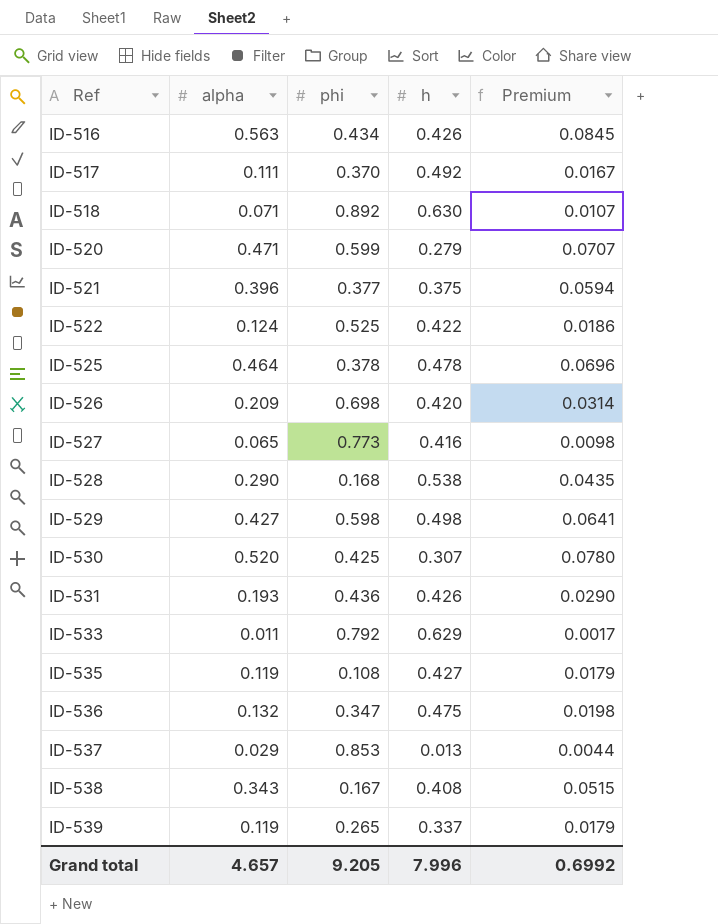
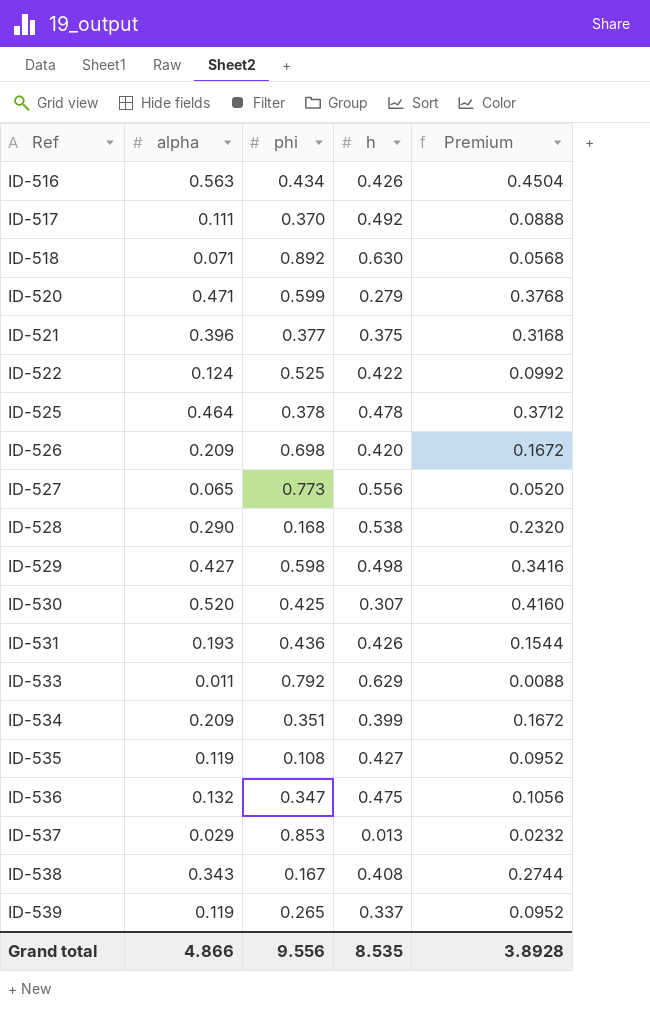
column Premium | formula: [alpha] * 0.15 -> [alpha] * 0.8
ID-527 | h: 0.416 -> 0.556
row ID-534: none -> 0.209 | 0.351 | 0.399 | 0.1672
Grand total | alpha: 4.657 -> 4.866
Grand total | phi: 9.205 -> 9.556
Grand total | h: 7.996 -> 8.535
Grand total | Premium: 0.6992 -> 3.8928

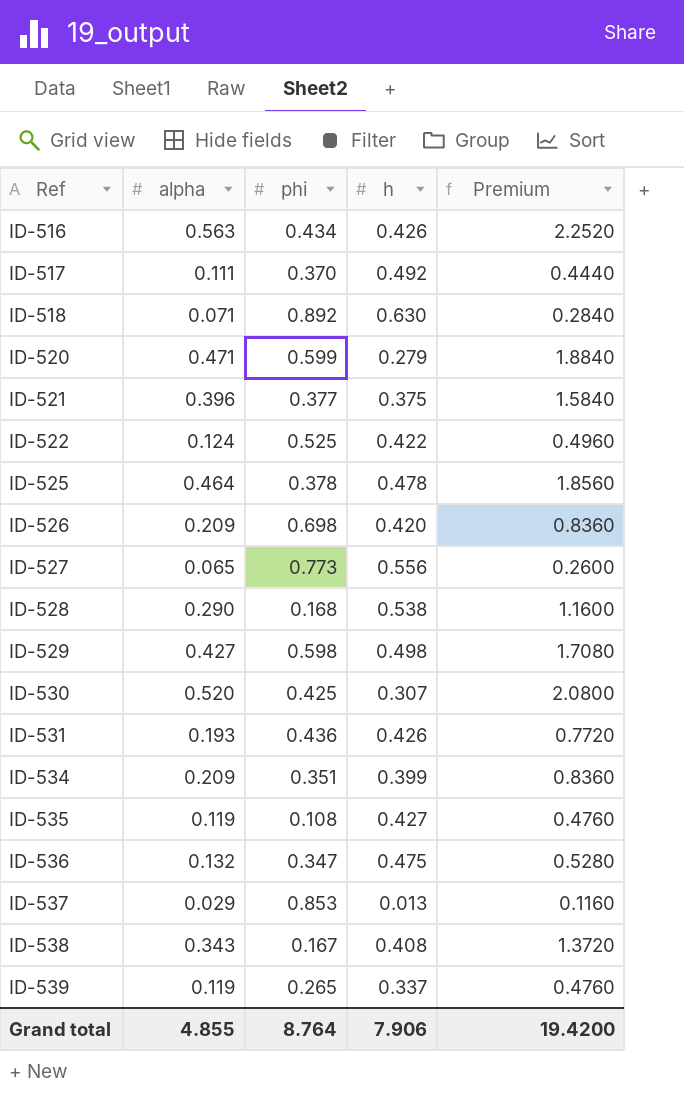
column Premium | formula: [alpha] * 0.8 -> [alpha] * 4
row ID-533: 0.011 | 0.792 | 0.629 | 0.0088 -> none
Grand total | alpha: 4.866 -> 4.855
Grand total | phi: 9.556 -> 8.764
Grand total | h: 8.535 -> 7.906
Grand total | Premium: 3.8928 -> 19.4200

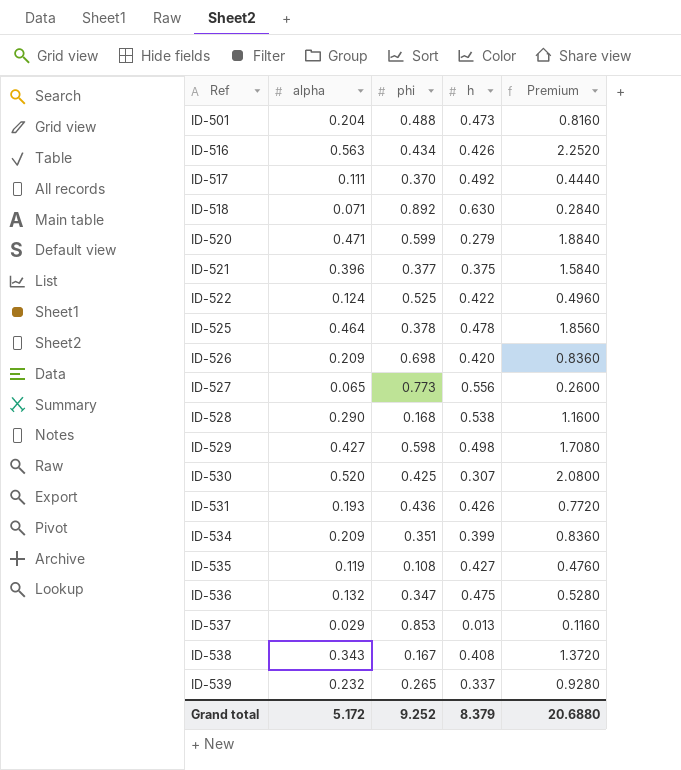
row ID-501: none -> 0.204 | 0.488 | 0.473 | 0.8160
ID-539 | alpha: 0.119 -> 0.232
ID-539 | Premium: 0.4760 -> 0.9280
Grand total | alpha: 4.855 -> 5.172
Grand total | phi: 8.764 -> 9.252
Grand total | h: 7.906 -> 8.379
Grand total | Premium: 19.4200 -> 20.6880

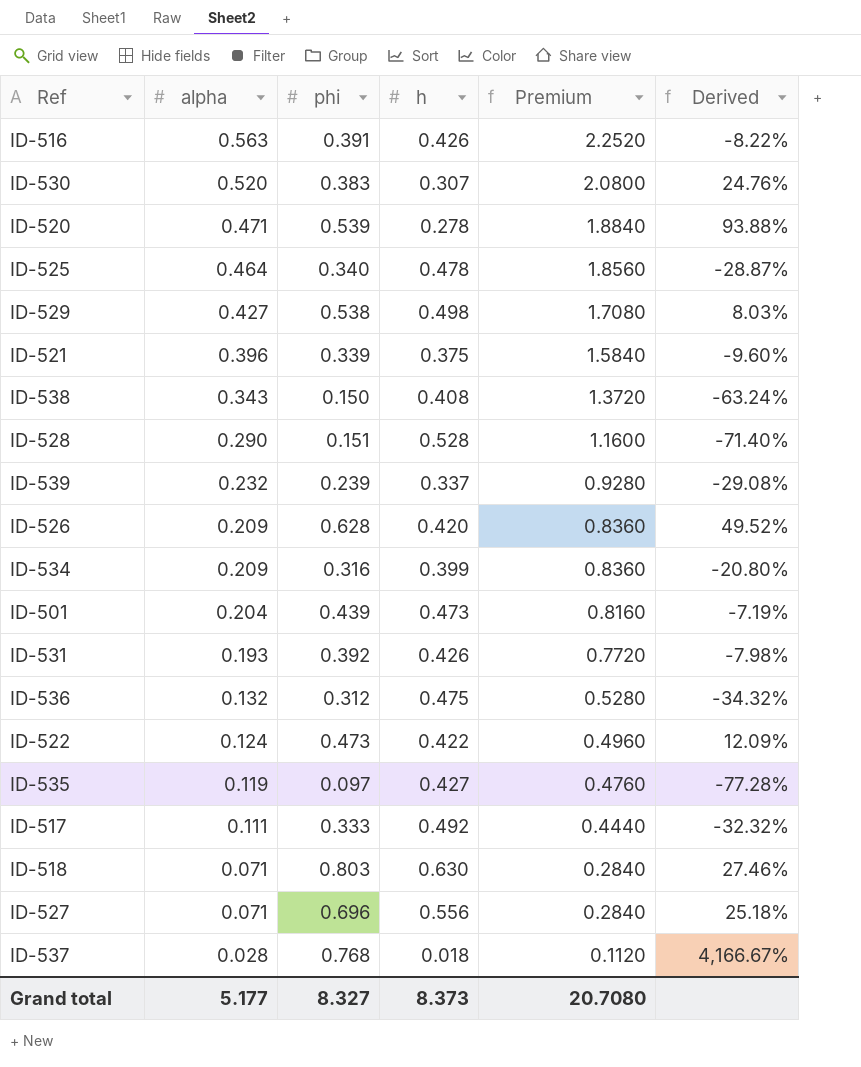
row order: Ref ascending -> alpha descending
column Derived | formula: none -> ([phi] - [h]) / [h]
ID-516 | phi: 0.434 -> 0.391
ID-530 | phi: 0.425 -> 0.383
ID-520 | phi: 0.599 -> 0.539
ID-520 | h: 0.279 -> 0.278
ID-525 | phi: 0.378 -> 0.340
ID-529 | phi: 0.598 -> 0.538
ID-521 | phi: 0.377 -> 0.339
ID-538 | phi: 0.167 -> 0.150
ID-528 | phi: 0.168 -> 0.151
ID-528 | h: 0.538 -> 0.528
ID-539 | phi: 0.265 -> 0.239
ID-526 | phi: 0.698 -> 0.628
ID-534 | phi: 0.351 -> 0.316
ID-501 | phi: 0.488 -> 0.439
ID-531 | phi: 0.436 -> 0.392
ID-536 | phi: 0.347 -> 0.312
ID-522 | phi: 0.525 -> 0.473
ID-535 | phi: 0.108 -> 0.097
ID-517 | phi: 0.370 -> 0.333
ID-518 | phi: 0.892 -> 0.803
ID-527 | alpha: 0.065 -> 0.071
ID-527 | phi: 0.773 -> 0.696
ID-527 | Premium: 0.2600 -> 0.2840
ID-537 | alpha: 0.029 -> 0.028
ID-537 | phi: 0.853 -> 0.768
ID-537 | h: 0.013 -> 0.018
ID-537 | Premium: 0.1160 -> 0.1120
Grand total | alpha: 5.172 -> 5.177
Grand total | phi: 9.252 -> 8.327
Grand total | h: 8.379 -> 8.373
Grand total | Premium: 20.6880 -> 20.7080

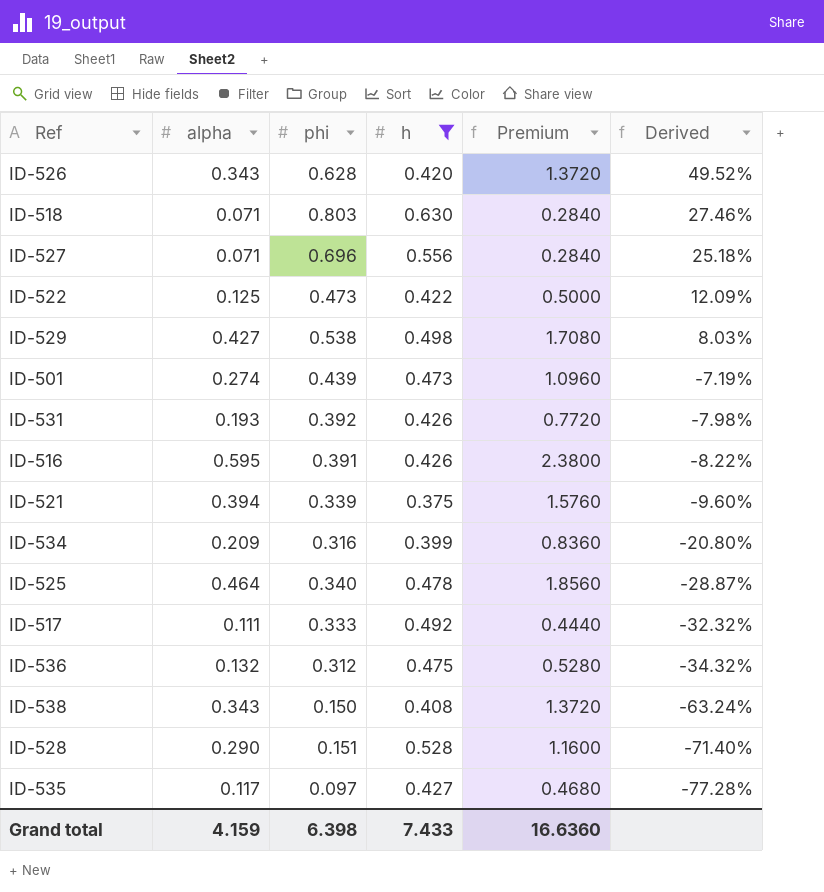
filter: none -> h >= 0.375
row order: alpha descending -> Derived descending
ID-526 | alpha: 0.209 -> 0.343
ID-526 | Premium: 0.8360 -> 1.3720
ID-522 | alpha: 0.124 -> 0.125
ID-522 | Premium: 0.4960 -> 0.5000
ID-501 | alpha: 0.204 -> 0.274
ID-501 | Premium: 0.8160 -> 1.0960
ID-516 | alpha: 0.563 -> 0.595
ID-516 | Premium: 2.2520 -> 2.3800
ID-521 | alpha: 0.396 -> 0.394
ID-521 | Premium: 1.5840 -> 1.5760
ID-535 | alpha: 0.119 -> 0.117
ID-535 | Premium: 0.4760 -> 0.4680
Grand total | alpha: 5.177 -> 4.159
Grand total | phi: 8.327 -> 6.398
Grand total | h: 8.373 -> 7.433
Grand total | Premium: 20.7080 -> 16.6360

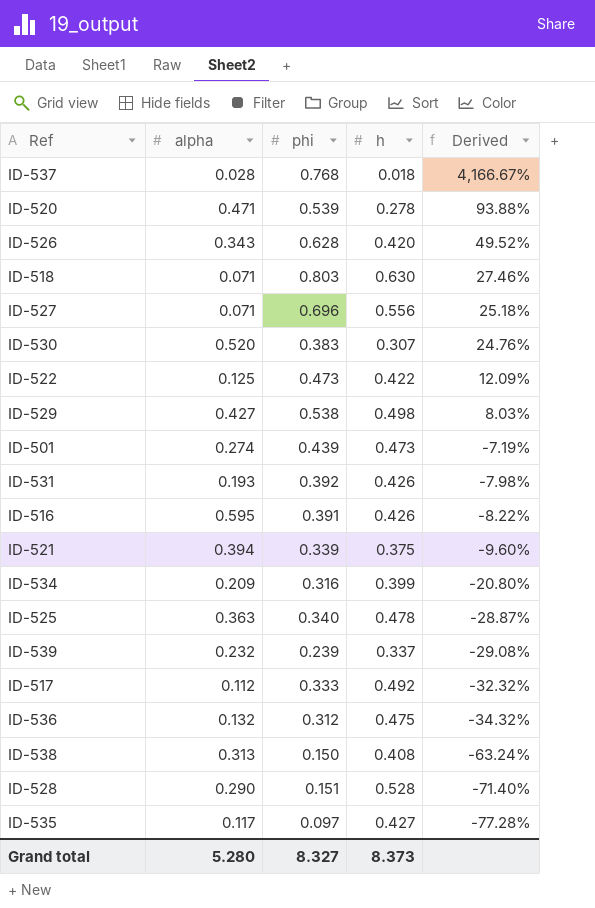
filter: h >= 0.375 -> none
column Premium | formula: [alpha] * 4 -> none
ID-525 | alpha: 0.464 -> 0.363
ID-517 | alpha: 0.111 -> 0.112
ID-538 | alpha: 0.343 -> 0.313
Grand total | alpha: 4.159 -> 5.280
Grand total | phi: 6.398 -> 8.327
Grand total | h: 7.433 -> 8.373

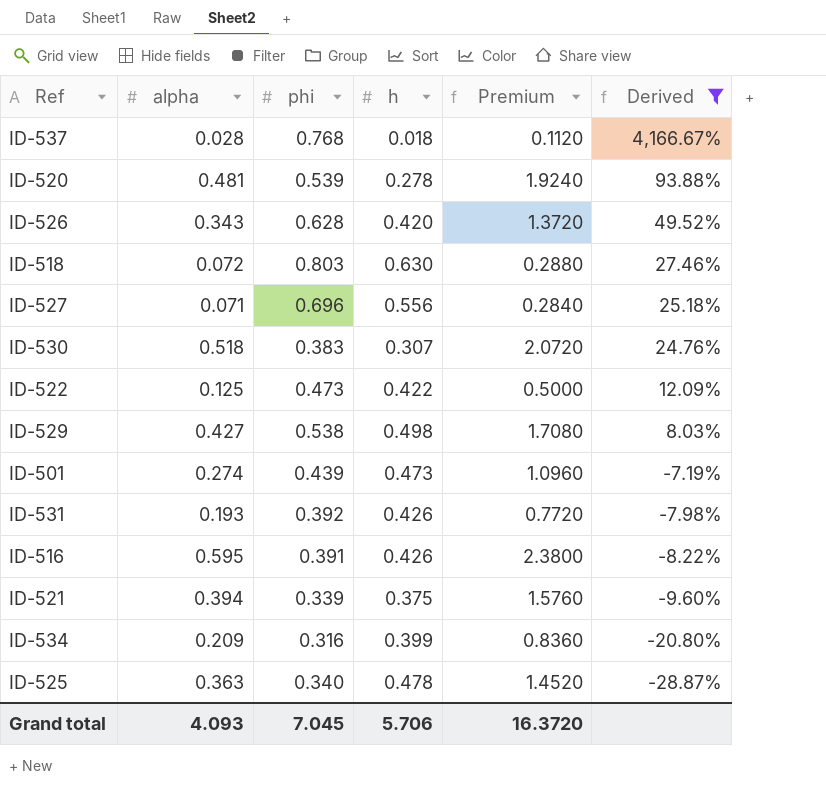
filter: none -> Derived >= -28.87%
column Premium | formula: none -> [alpha] * 4
ID-520 | alpha: 0.471 -> 0.481
ID-518 | alpha: 0.071 -> 0.072
ID-530 | alpha: 0.520 -> 0.518
Grand total | alpha: 5.280 -> 4.093
Grand total | phi: 8.327 -> 7.045
Grand total | h: 8.373 -> 5.706

